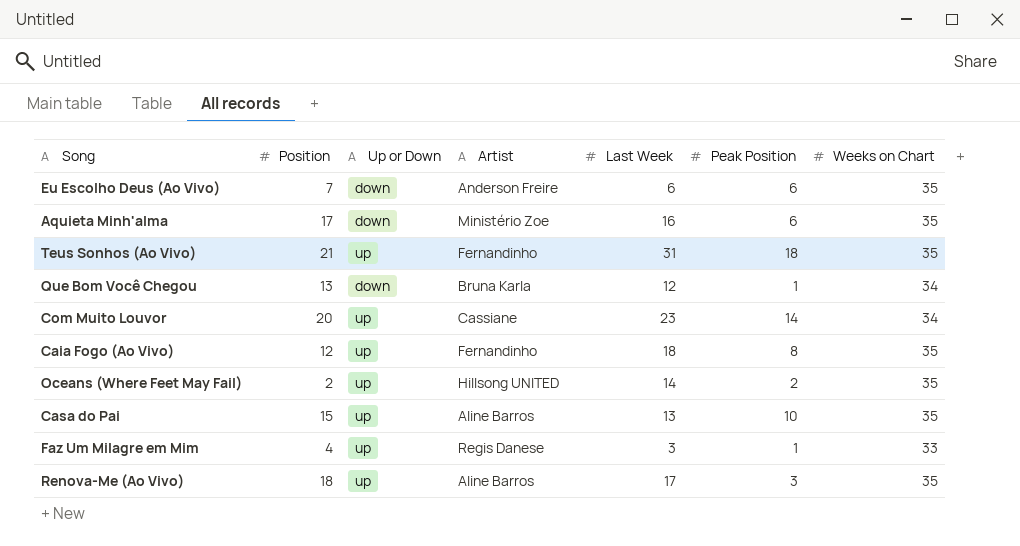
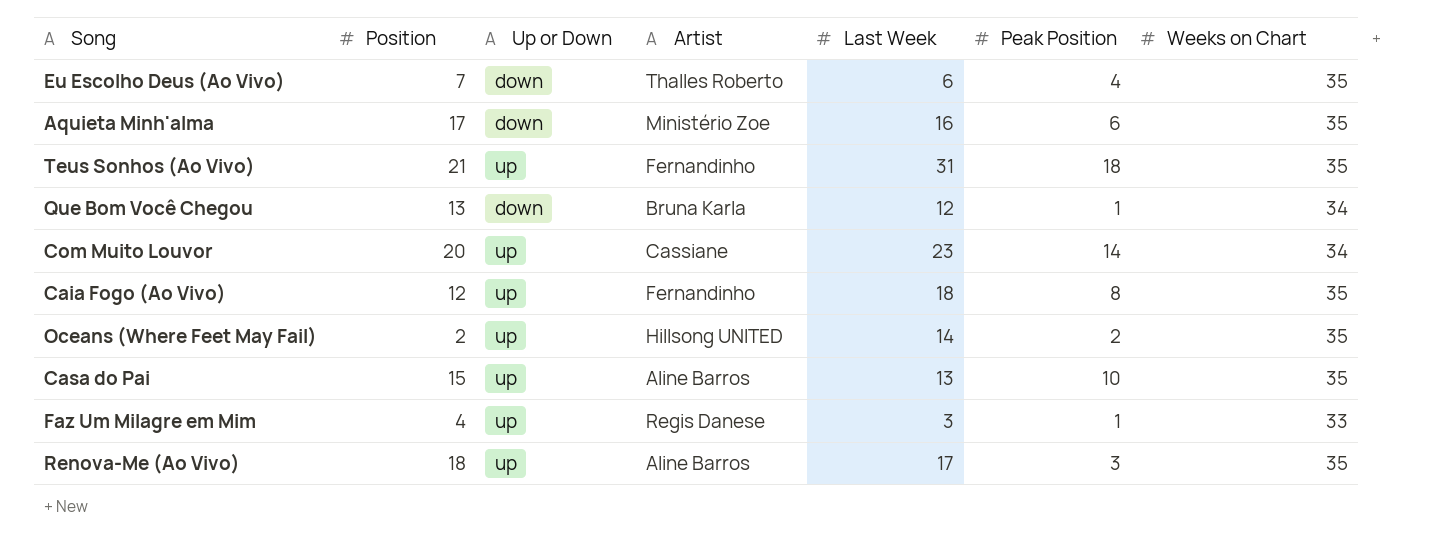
Eu Escolho Deus (Ao Vivo) | Artist: Anderson Freire -> Thalles Roberto
Eu Escolho Deus (Ao Vivo) | Peak Position: 6 -> 4

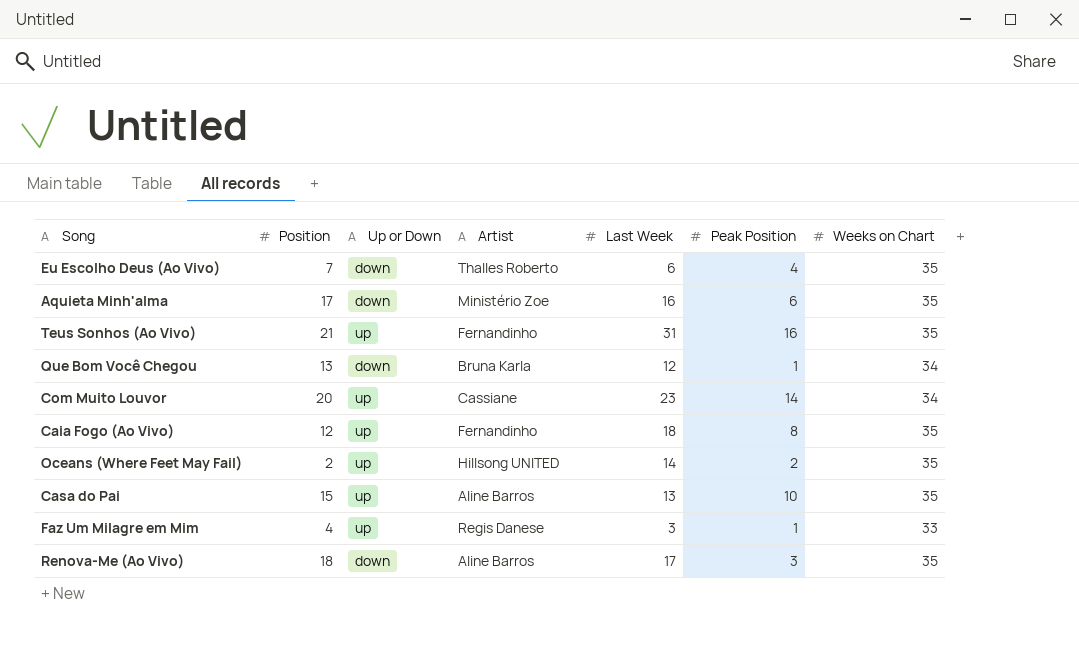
Teus Sonhos (Ao Vivo) | Peak Position: 18 -> 16
Renova-Me (Ao Vivo) | Up or Down: up -> down

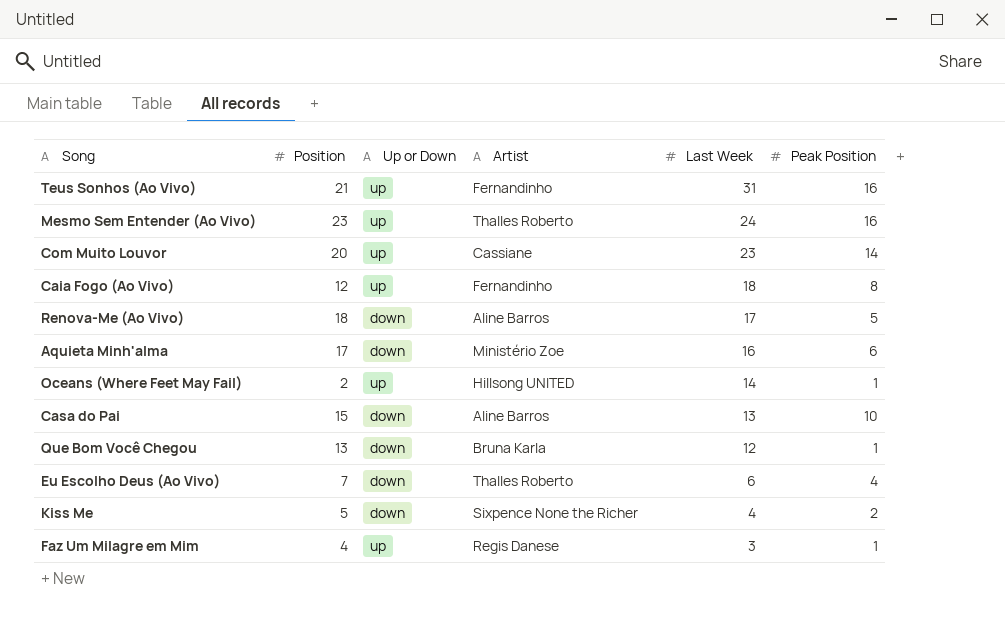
row order: none -> Last Week descending
column Weeks on Chart | position: 7 -> none
row Mesmo Sem Entender (Ao Vivo): none -> 23 | up | Thalles Roberto | 24 | 16
Renova-Me (Ao Vivo) | Peak Position: 3 -> 5
Oceans (Where Feet May Fail) | Peak Position: 2 -> 1
Casa do Pai | Up or Down: up -> down
row Kiss Me: none -> 5 | down | Sixpence None the Richer | 4 | 2

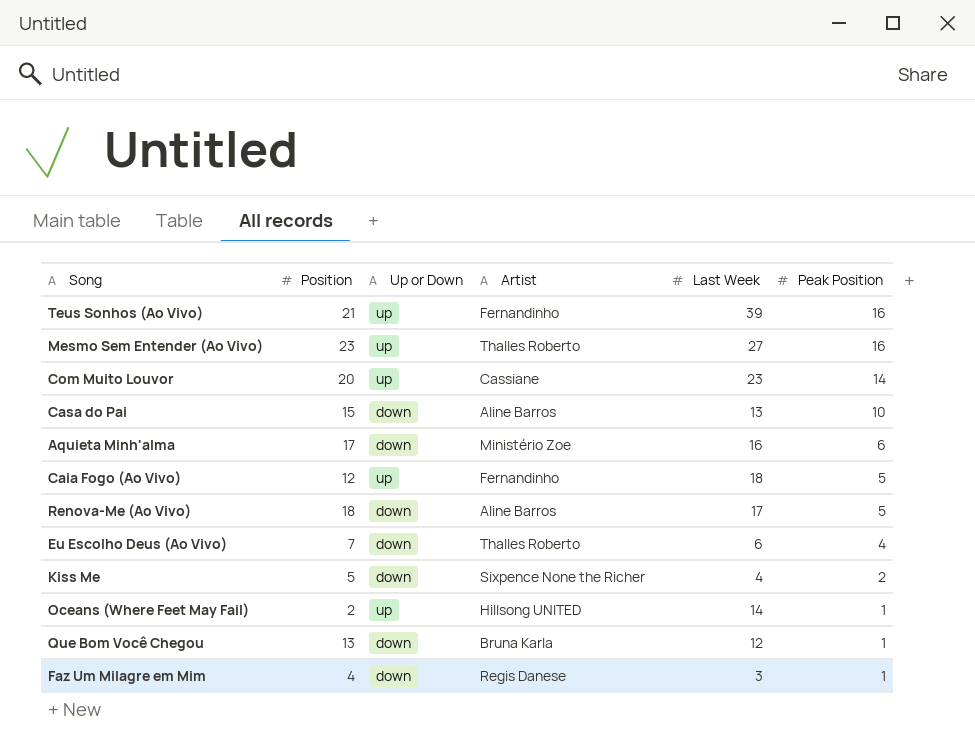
row order: Last Week descending -> Peak Position descending
Teus Sonhos (Ao Vivo) | Last Week: 31 -> 39
Mesmo Sem Entender (Ao Vivo) | Last Week: 24 -> 27
Caia Fogo (Ao Vivo) | Peak Position: 8 -> 5
Faz Um Milagre em Mim | Up or Down: up -> down

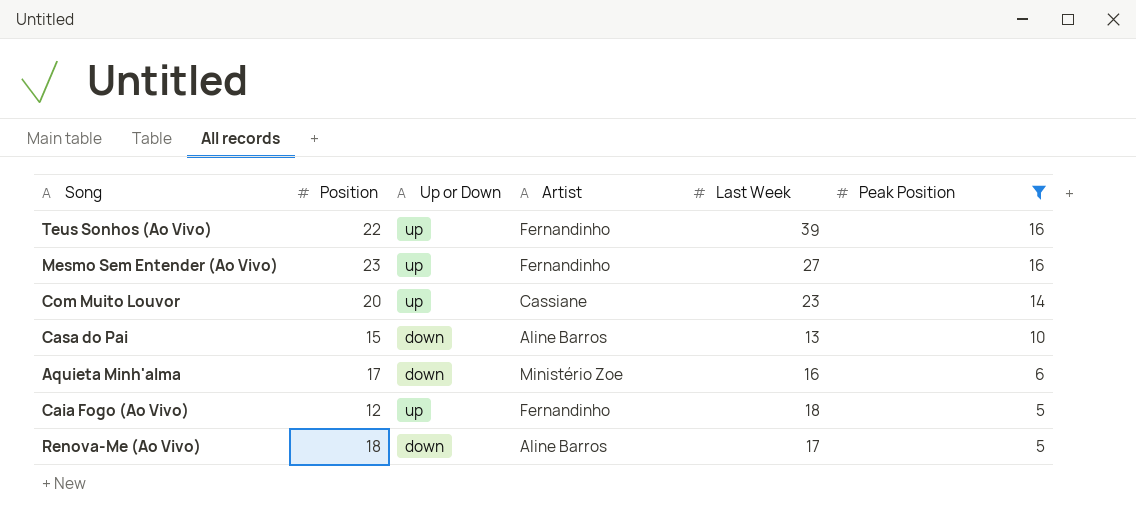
filter: none -> Peak Position >= 5
Teus Sonhos (Ao Vivo) | Position: 21 -> 22
Mesmo Sem Entender (Ao Vivo) | Artist: Thalles Roberto -> Fernandinho

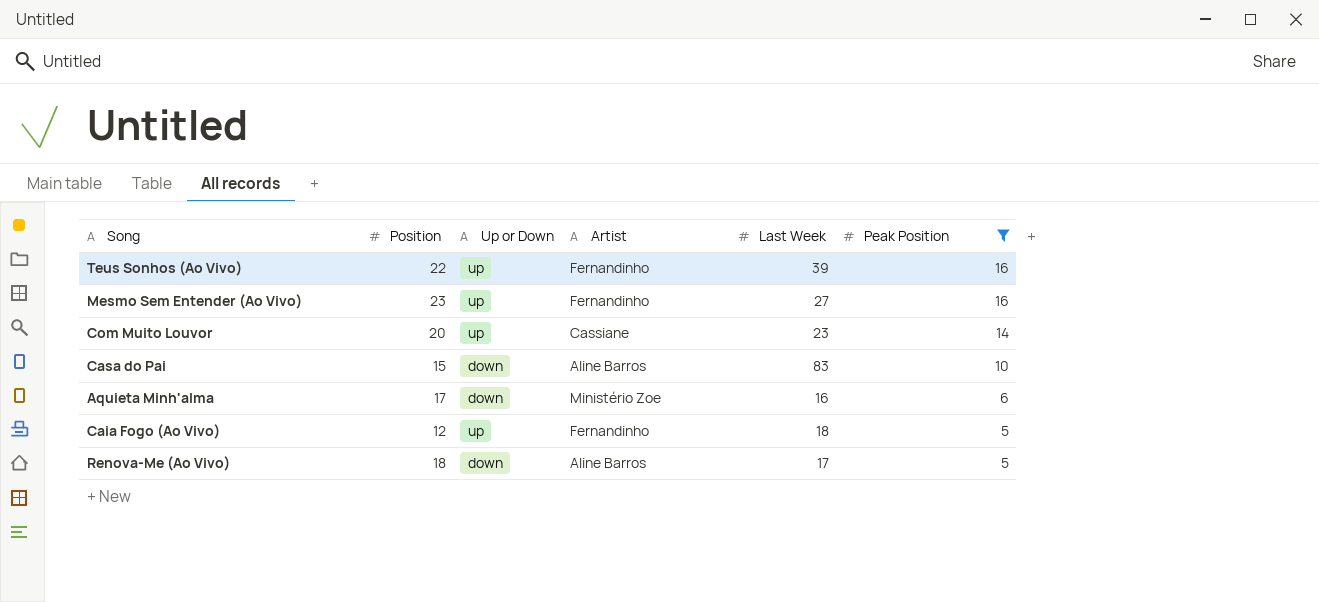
Casa do Pai | Last Week: 13 -> 83

